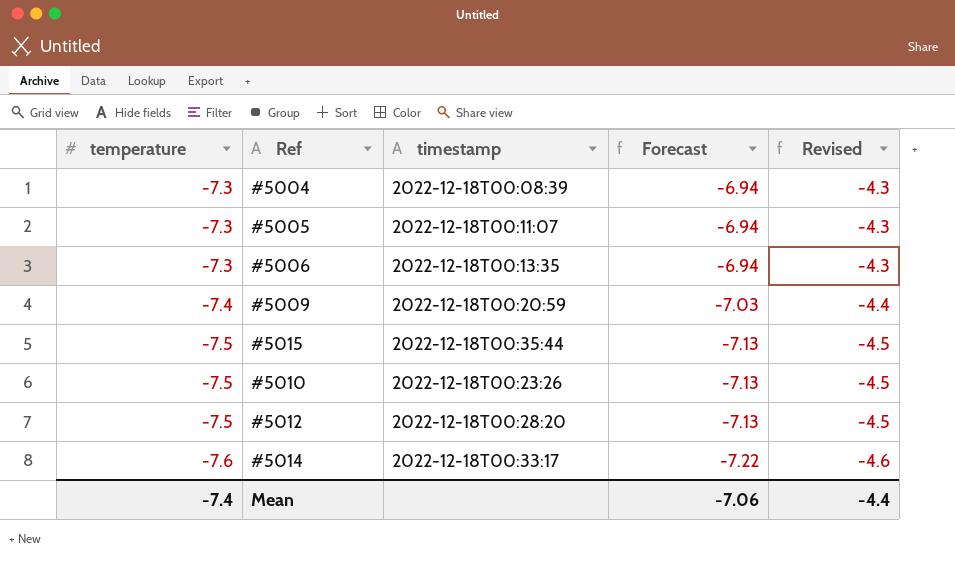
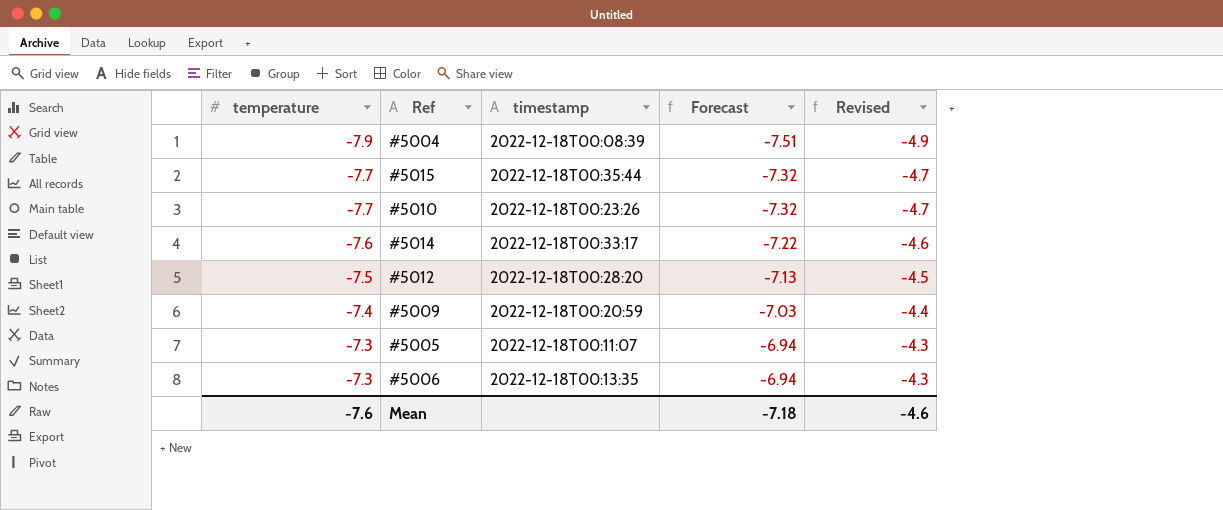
row order: temperature descending -> temperature ascending
#5004 | temperature: -7.3 -> -7.9
#5004 | Forecast: -6.94 -> -7.51
#5004 | Revised: -4.3 -> -4.9
#5015 | temperature: -7.5 -> -7.7
#5015 | Forecast: -7.13 -> -7.32
#5015 | Revised: -4.5 -> -4.7
#5010 | temperature: -7.5 -> -7.7
#5010 | Forecast: -7.13 -> -7.32
#5010 | Revised: -4.5 -> -4.7
Mean | temperature: -7.4 -> -7.6
Mean | Forecast: -7.06 -> -7.18
Mean | Revised: -4.4 -> -4.6

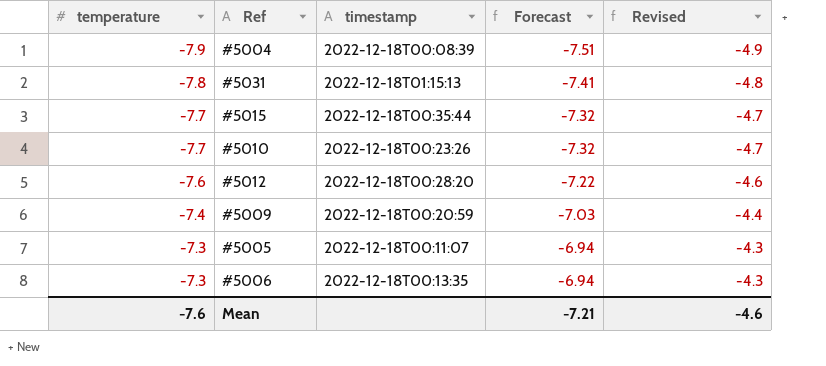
row #5014: -7.6 | 2022-12-18T00:33:17 | -7.22 | -4.6 -> none
row #5031: none -> -7.8 | 2022-12-18T01:15:13 | -7.41 | -4.8
#5012 | temperature: -7.5 -> -7.6
#5012 | Forecast: -7.13 -> -7.22
#5012 | Revised: -4.5 -> -4.6
Mean | Forecast: -7.18 -> -7.21

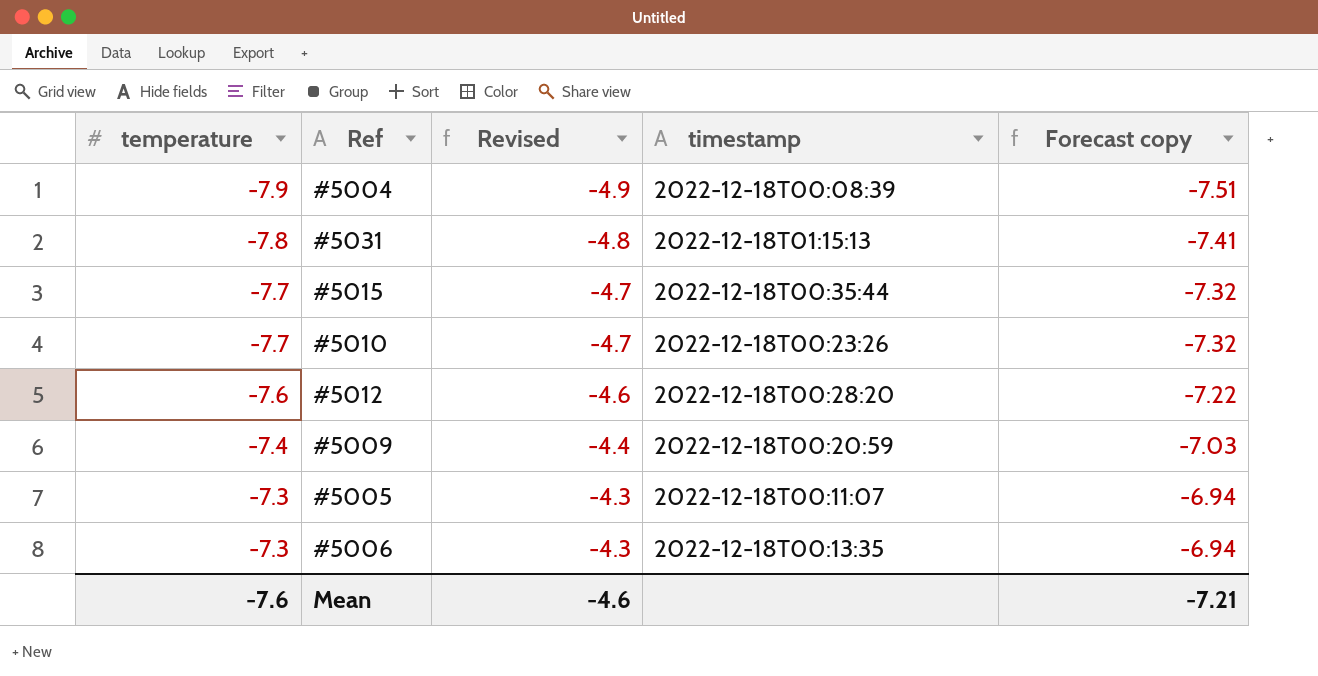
column Revised | position: 5 -> 3
column name: Forecast -> Forecast copy

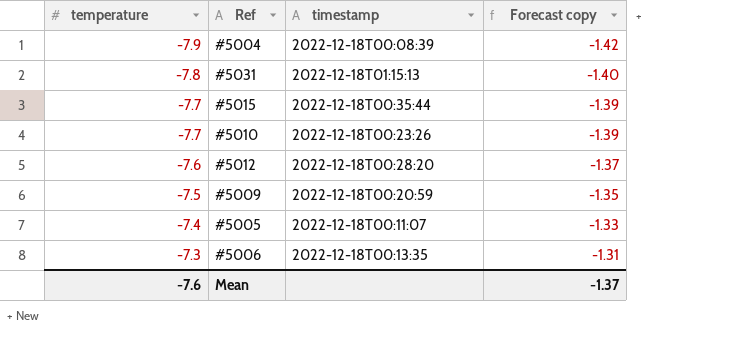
column Revised | formula: [temperature] + 3 -> none
column Forecast copy | formula: [temperature] * 0.95 -> [temperature] * 0.18
#5009 | temperature: -7.4 -> -7.5
#5005 | temperature: -7.3 -> -7.4
Mean | Forecast copy: -7.21 -> -1.37

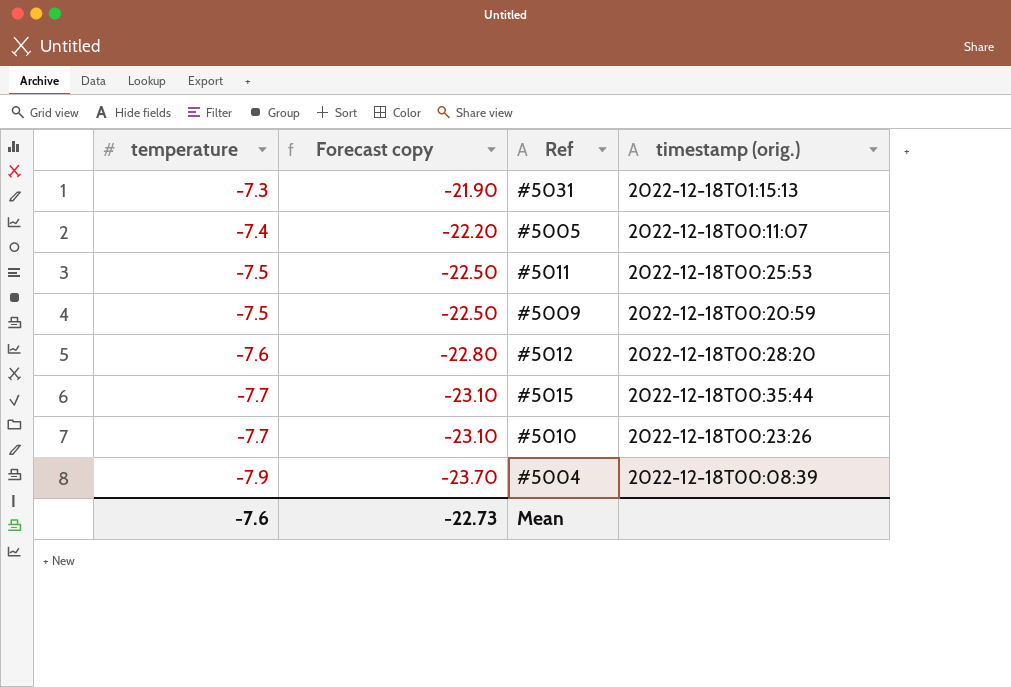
row order: temperature ascending -> temperature descending
column Forecast copy | formula: [temperature] * 0.18 -> [temperature] * 3
column Forecast copy | position: 4 -> 2
column name: timestamp -> timestamp (orig.)
row #5006: -7.3 | 2022-12-18T00:13:35 | -1.31 -> none
#5031 | temperature: -7.8 -> -7.3
row #5011: none -> -7.5 | -22.50 | 2022-12-18T00:25:53
Mean | Forecast copy: -1.37 -> -22.73

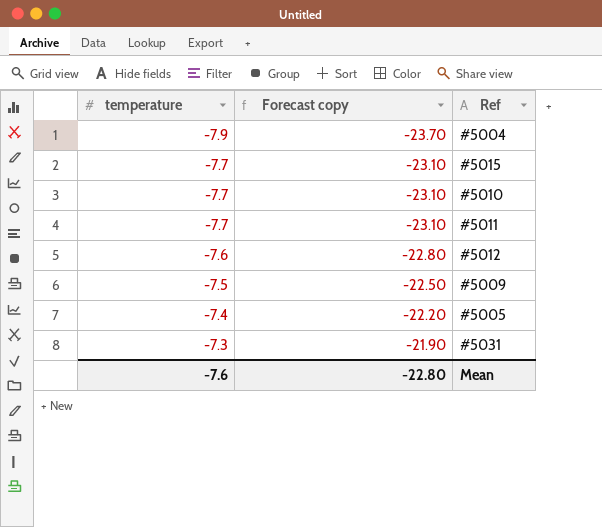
row order: temperature descending -> temperature ascending
column timestamp (orig.) | position: 4 -> none
#5011 | temperature: -7.5 -> -7.7
#5011 | Forecast copy: -22.50 -> -23.10
Mean | Forecast copy: -22.73 -> -22.80

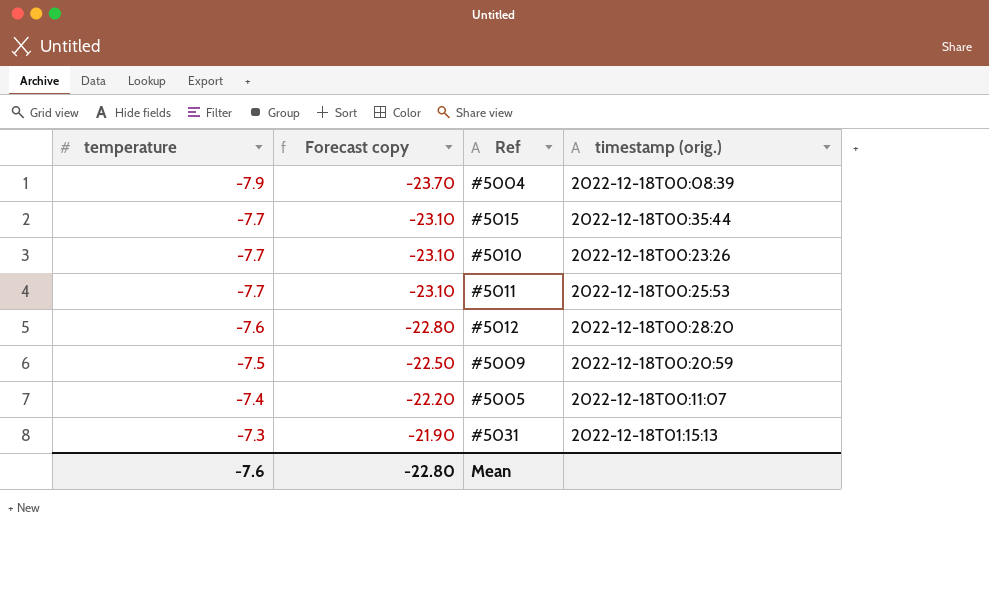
column timestamp (orig.) | position: none -> 4

